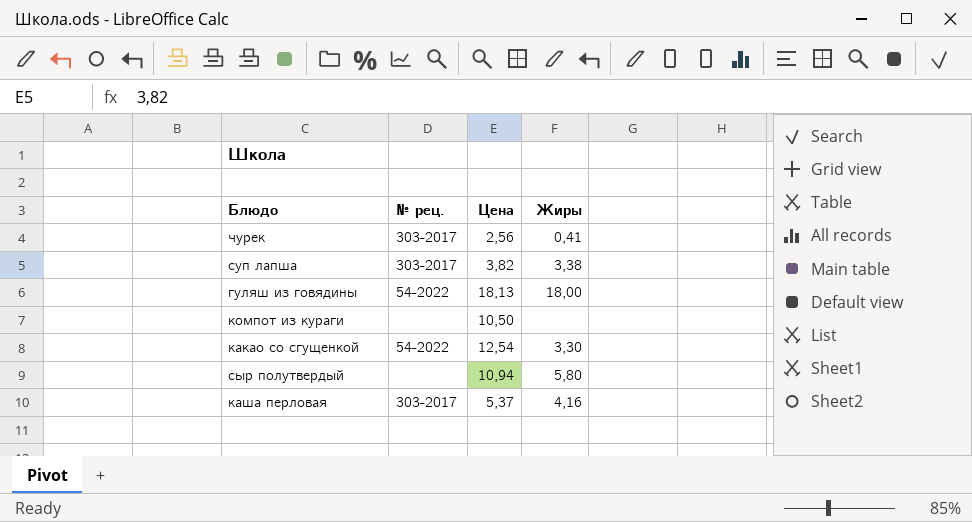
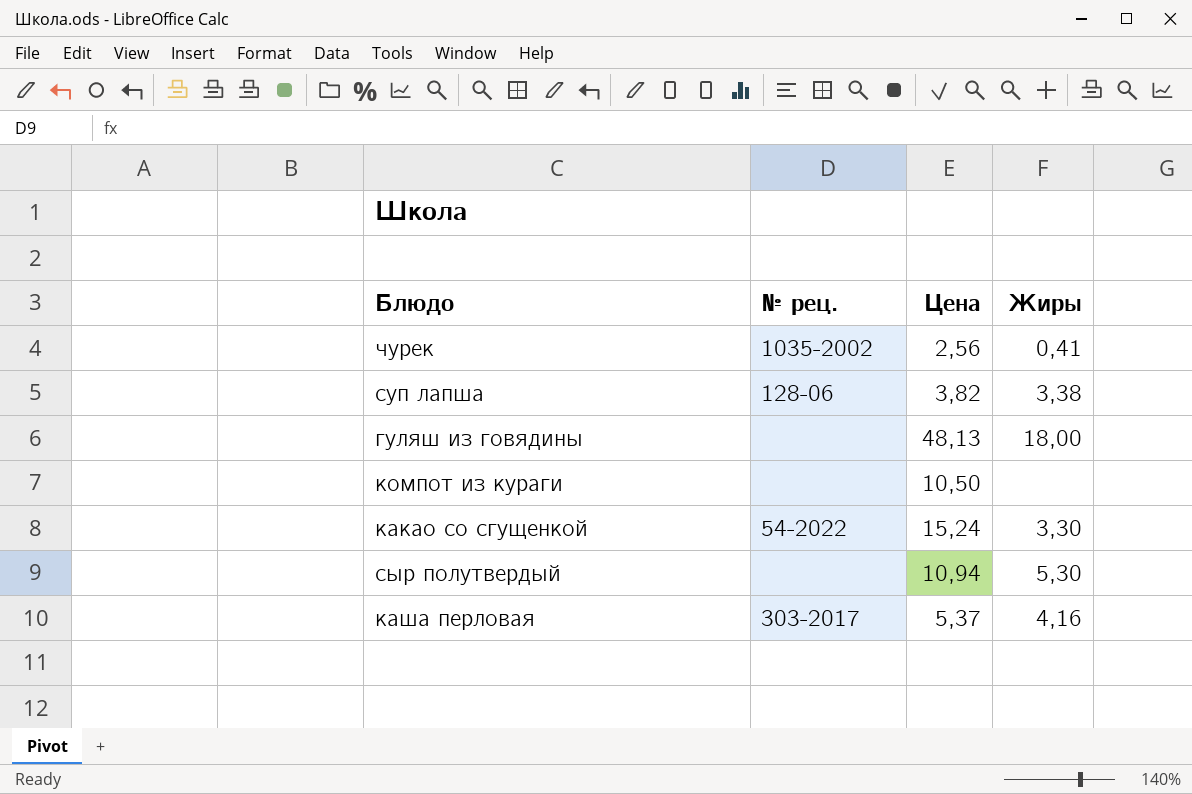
чурек | № рец.: 303-2017 -> 1035-2002
суп лапша | № рец.: 303-2017 -> 128-06
гуляш из говядины | № рец.: 54-2022 -> none
гуляш из говядины | Цена: 18,13 -> 48,13
какао со сгущенкой | Цена: 12,54 -> 15,24
сыр полутвердый | Жиры: 5,80 -> 5,30

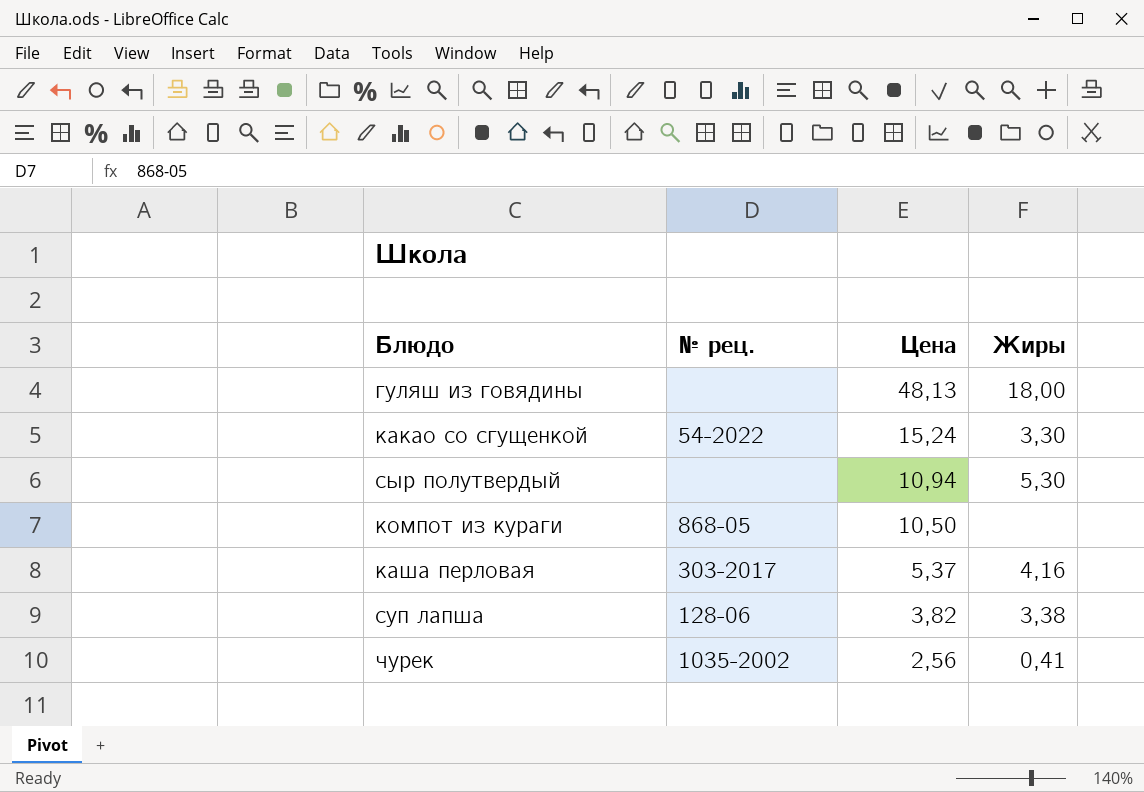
row order: none -> Цена descending
компот из кураги | № рец.: none -> 868-05

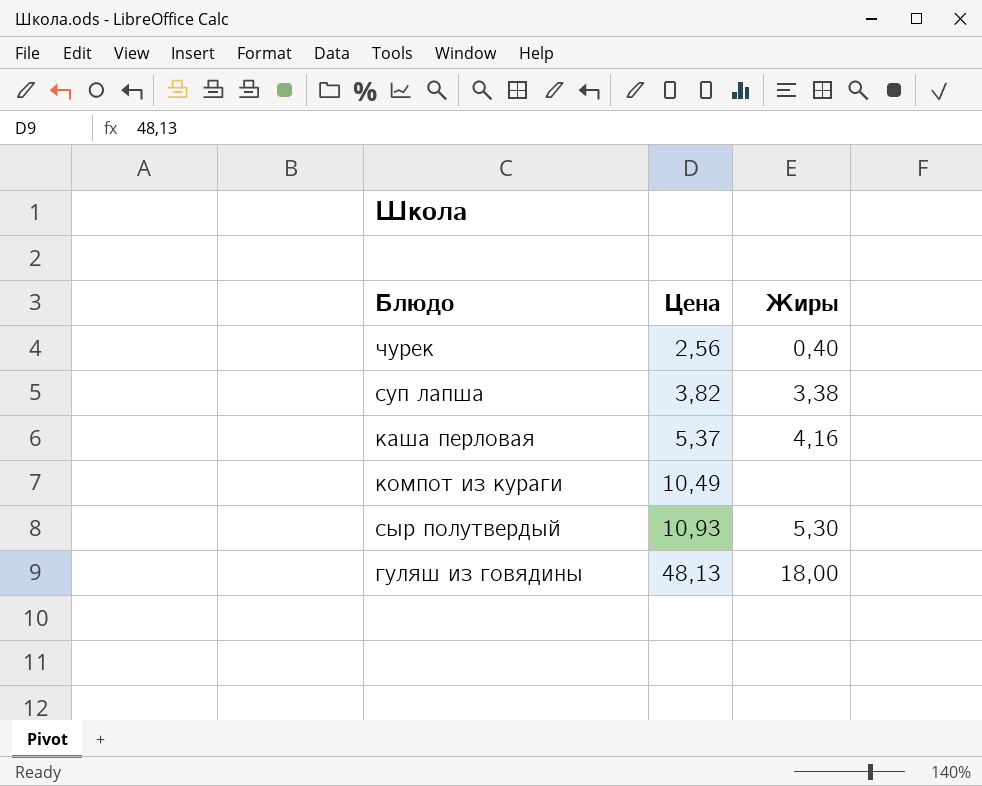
row order: Цена descending -> Цена ascending
column № рец. | position: 2 -> none
row какао со сгущенкой: 54-2022 | 15,24 | 3,30 -> none
чурек | Жиры: 0,41 -> 0,40
компот из кураги | Цена: 10,50 -> 10,49
сыр полутвердый | Цена: 10,94 -> 10,93

